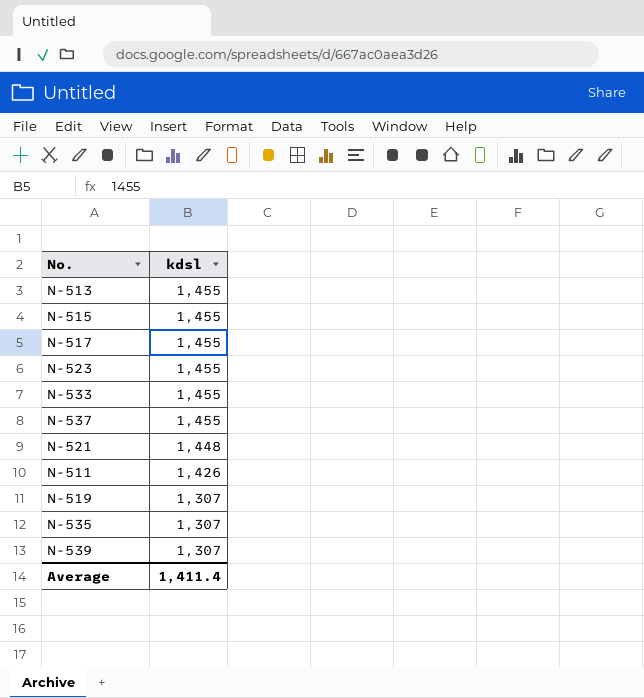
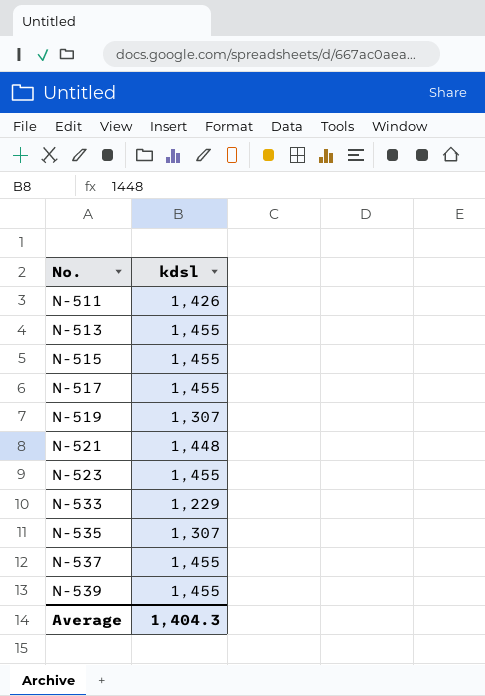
row order: kdsl descending -> No. ascending
N-533 | kdsl: 1,455 -> 1,229
N-539 | kdsl: 1,307 -> 1,455
Average | kdsl: 1,411.4 -> 1,404.3

